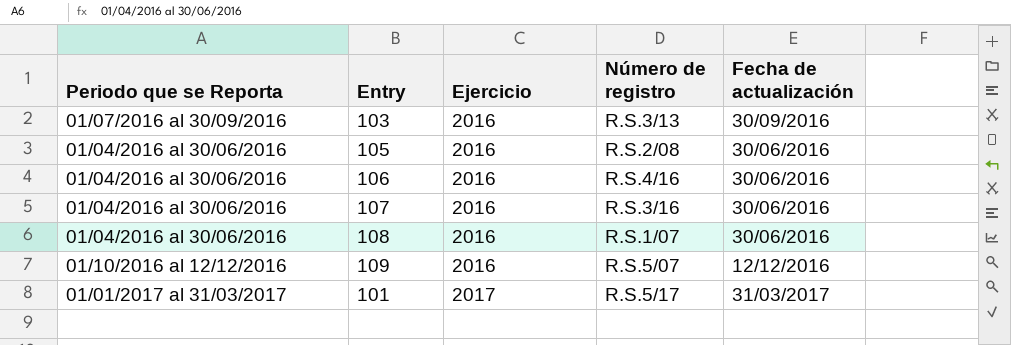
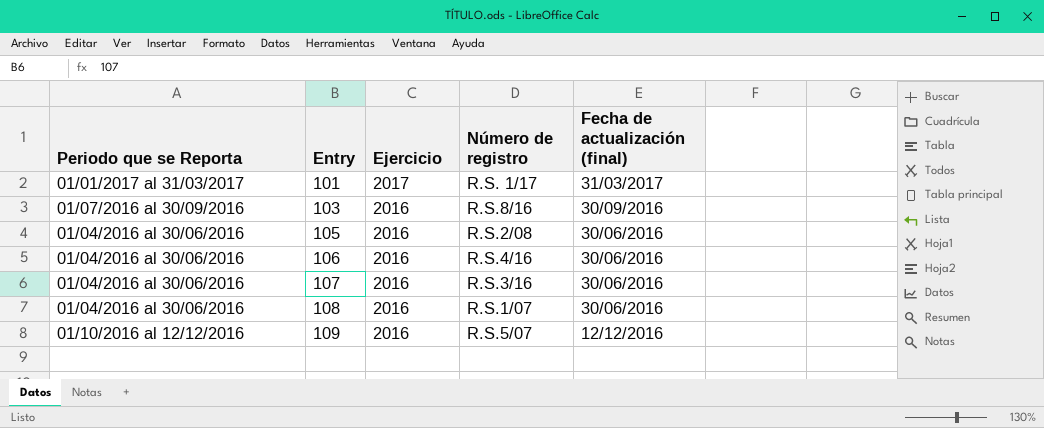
row order: Ejercicio ascending -> Entry ascending
column name: Fecha de actualización -> Fecha de actualización (final)
101 | Número de registro: R.S.5/17 -> R.S. 1/17
103 | Número de registro: R.S.3/13 -> R.S.8/16

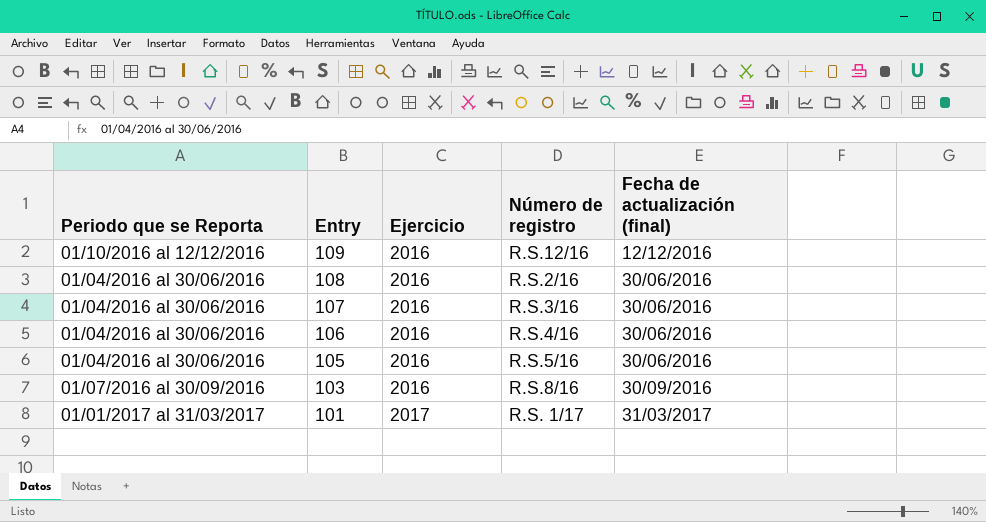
row order: Entry ascending -> Entry descending
109 | Número de registro: R.S.5/07 -> R.S.12/16
108 | Número de registro: R.S.1/07 -> R.S.2/16
105 | Número de registro: R.S.2/08 -> R.S.5/16

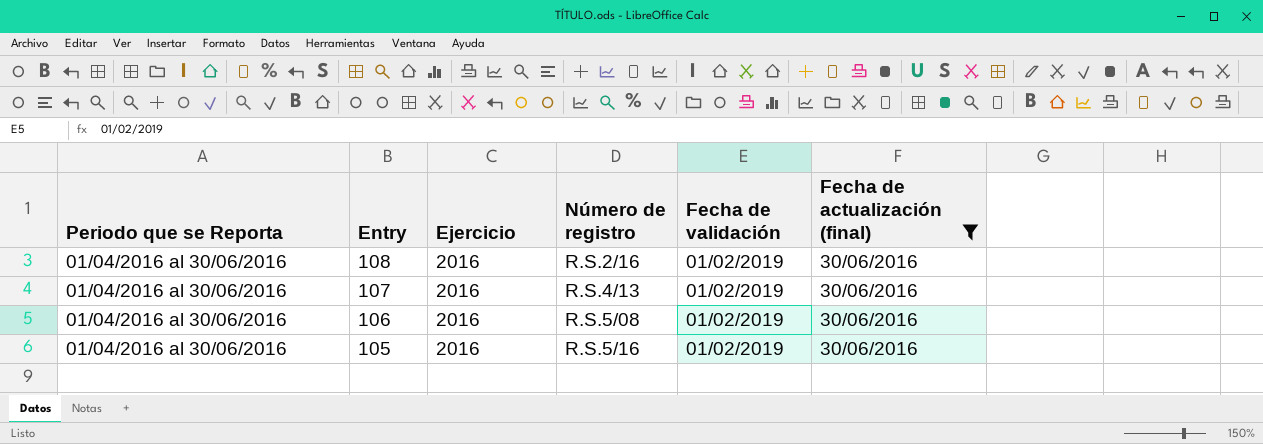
filter: none -> Fecha de actualización (final) = 30/06/2016
column Fecha de validación | position: none -> 5
107 | Número de registro: R.S.3/16 -> R.S.4/13
106 | Número de registro: R.S.4/16 -> R.S.5/08

